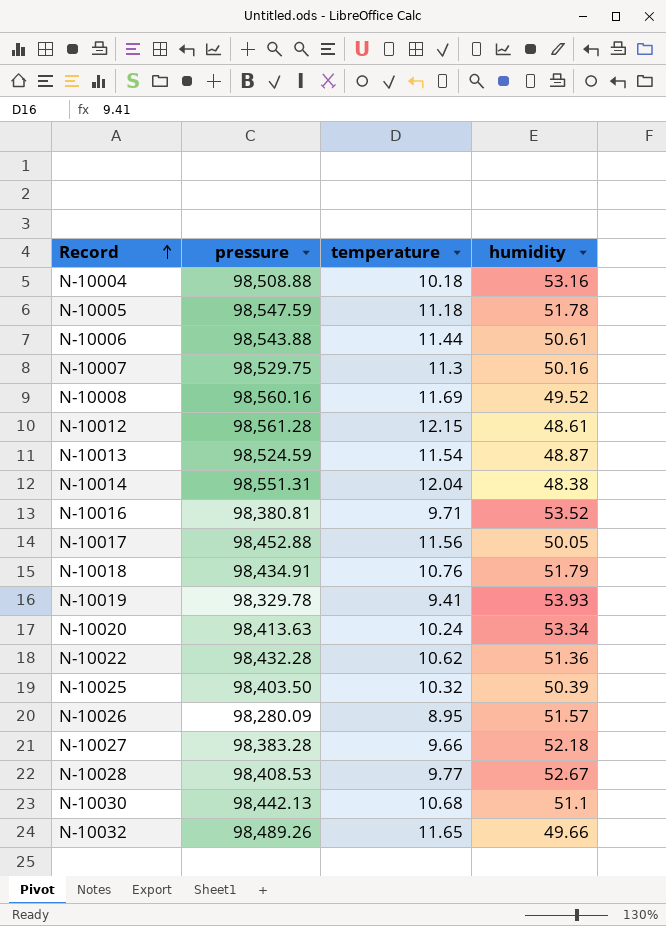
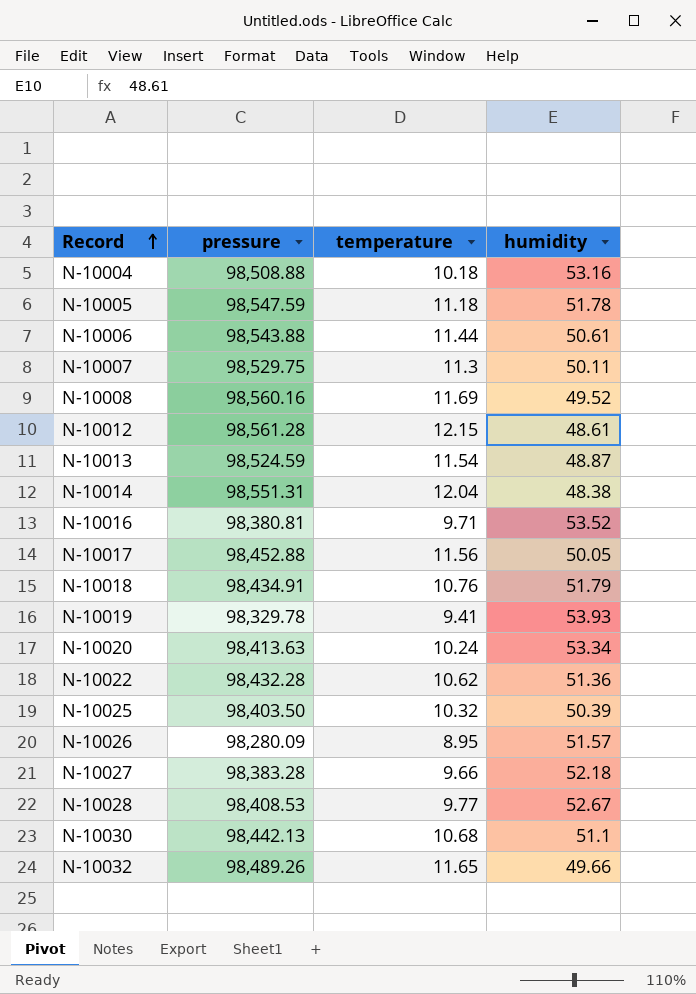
N-10007 | humidity: 50.16 -> 50.11

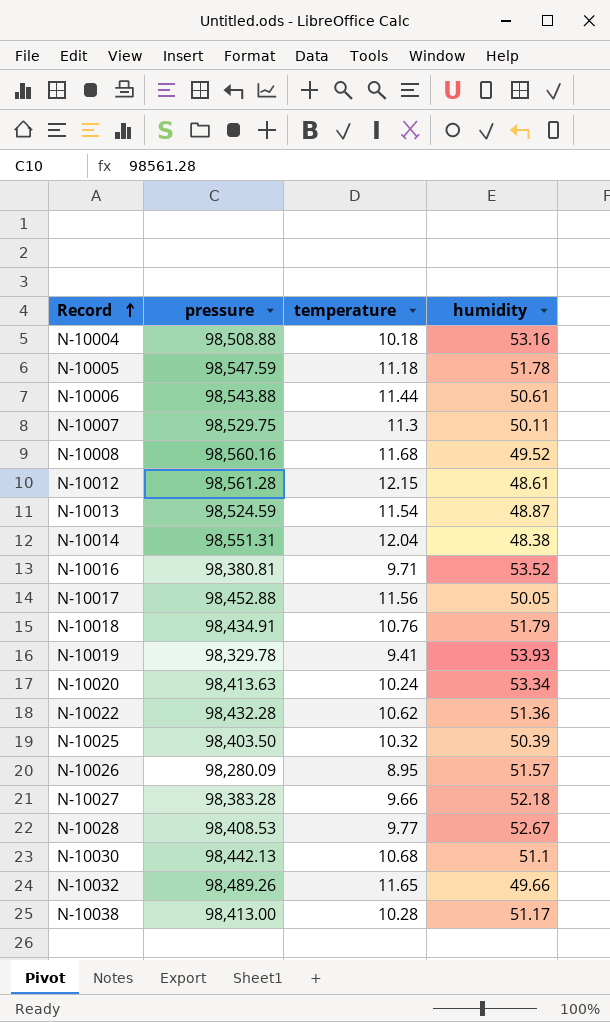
N-10008 | temperature: 11.69 -> 11.68
row N-10038: none -> 98,413.00 | 10.28 | 51.17

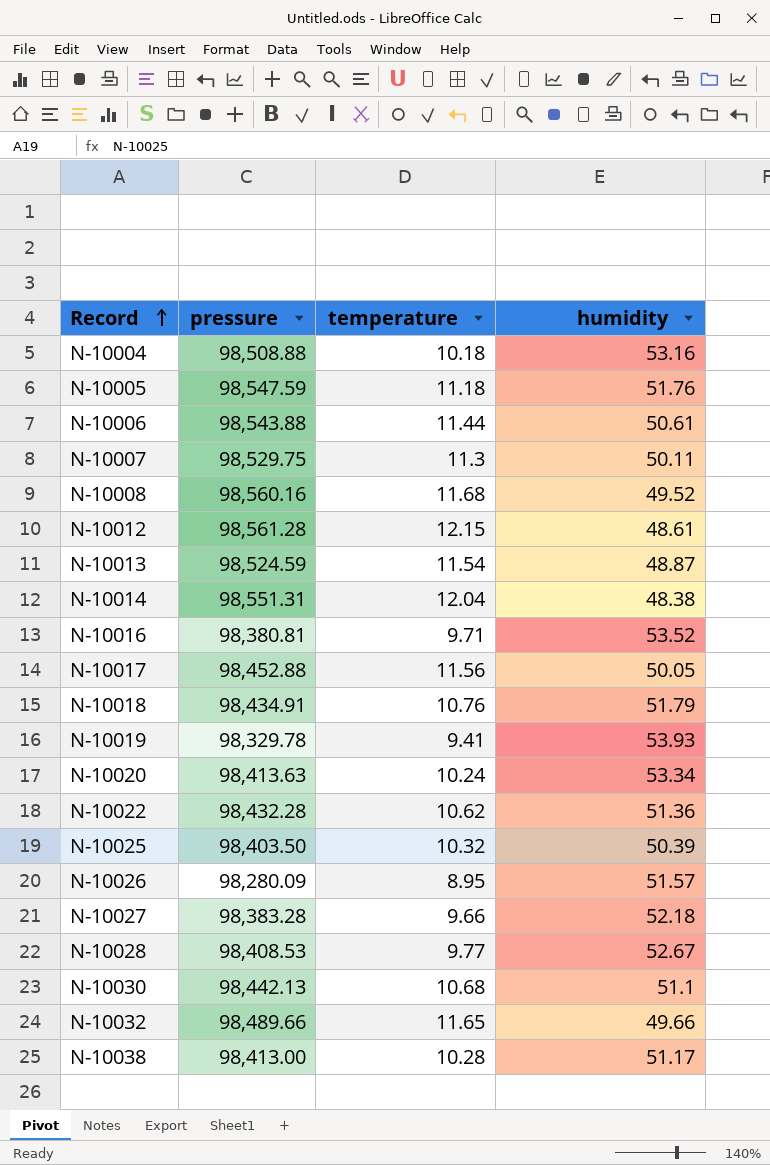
N-10005 | humidity: 51.78 -> 51.76
N-10032 | pressure: 98,489.26 -> 98,489.66

